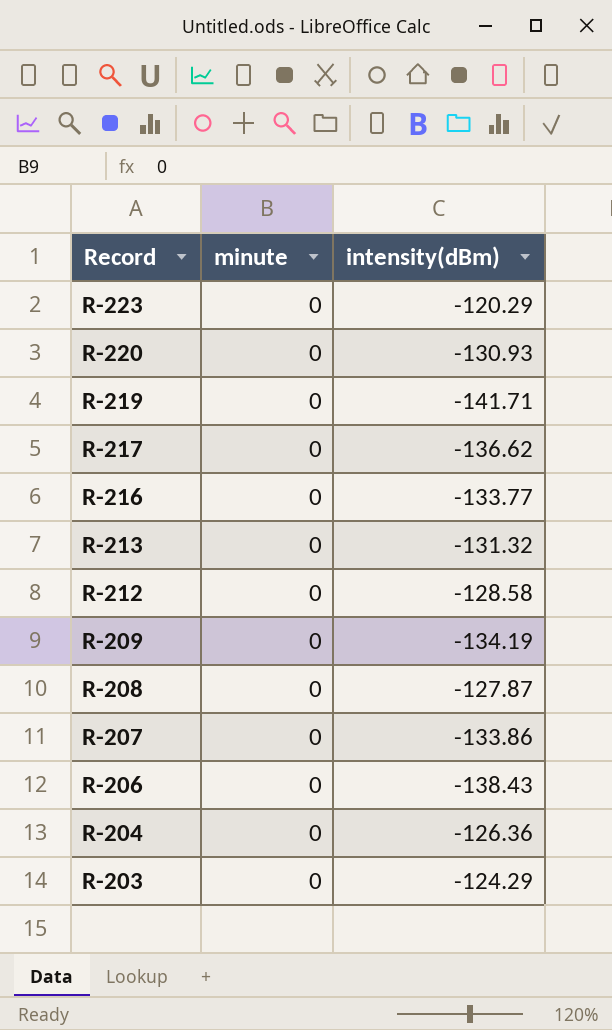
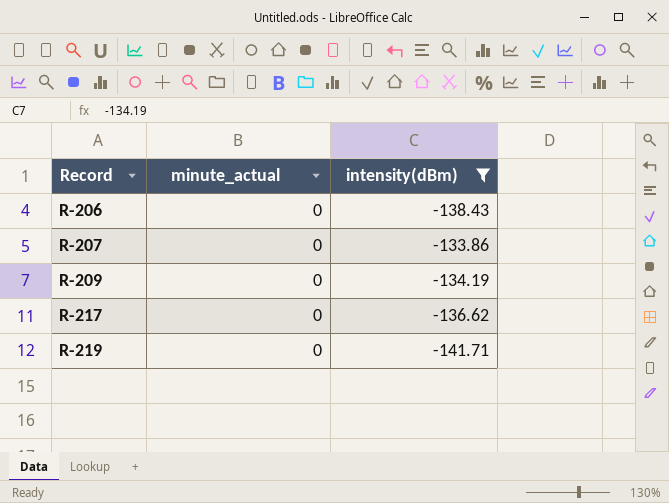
filter: none -> intensity(dBm) <= -133.86
row order: Record descending -> Record ascending
column name: minute -> minute_actual

